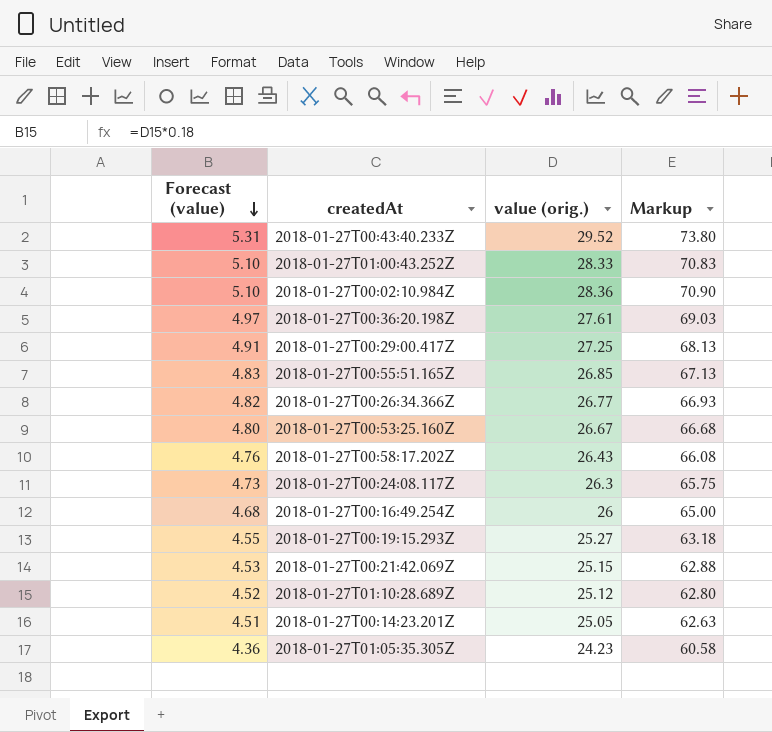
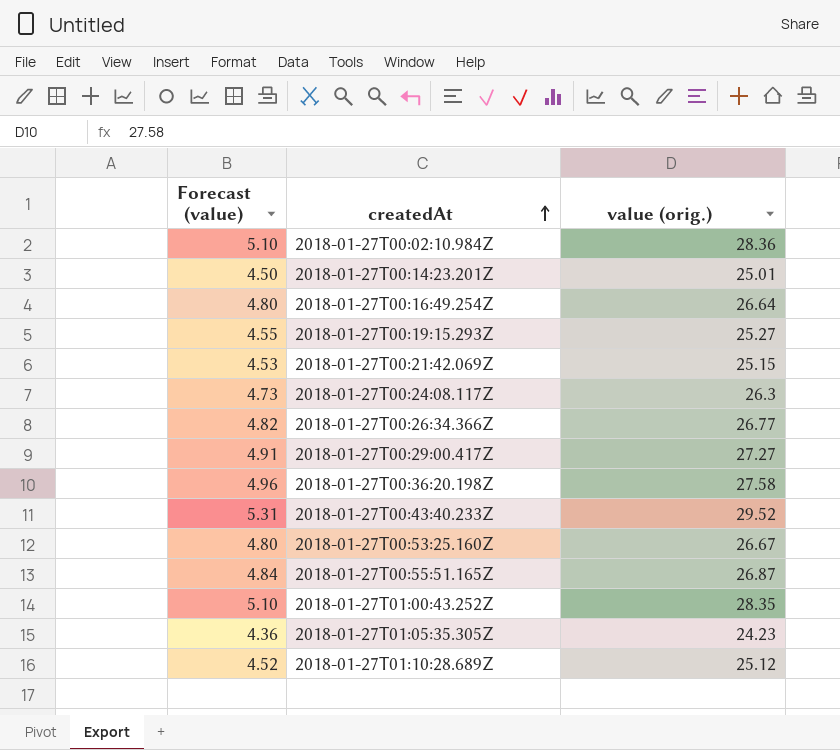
row order: Forecast (value) descending -> createdAt ascending
column Markup | formula: [value (orig.)] * 2.5 -> none
row 2018-01-27T00:58:17.202Z: 4.76 | 26.43 | 66.08 -> none
2018-01-27T00:14:23.201Z | Forecast (value): 4.51 -> 4.50
2018-01-27T00:14:23.201Z | value (orig.): 25.05 -> 25.01
2018-01-27T00:16:49.254Z | Forecast (value): 4.68 -> 4.80
2018-01-27T00:16:49.254Z | value (orig.): 26 -> 26.64
2018-01-27T00:29:00.417Z | value (orig.): 27.25 -> 27.27
2018-01-27T00:36:20.198Z | Forecast (value): 4.97 -> 4.96
2018-01-27T00:36:20.198Z | value (orig.): 27.61 -> 27.58
2018-01-27T00:55:51.165Z | Forecast (value): 4.83 -> 4.84
2018-01-27T00:55:51.165Z | value (orig.): 26.85 -> 26.87
2018-01-27T01:00:43.252Z | value (orig.): 28.33 -> 28.35

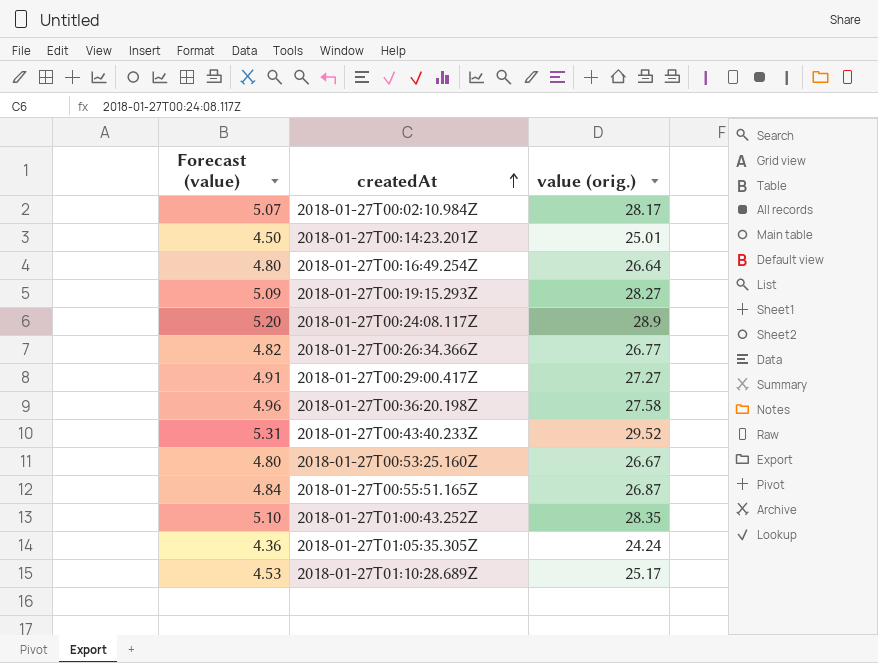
row 2018-01-27T00:21:42.069Z: 4.53 | 25.15 -> none
2018-01-27T00:02:10.984Z | Forecast (value): 5.10 -> 5.07
2018-01-27T00:02:10.984Z | value (orig.): 28.36 -> 28.17
2018-01-27T00:19:15.293Z | Forecast (value): 4.55 -> 5.09
2018-01-27T00:19:15.293Z | value (orig.): 25.27 -> 28.27
2018-01-27T00:24:08.117Z | Forecast (value): 4.73 -> 5.20
2018-01-27T00:24:08.117Z | value (orig.): 26.3 -> 28.9
2018-01-27T01:05:35.305Z | value (orig.): 24.23 -> 24.24
2018-01-27T01:10:28.689Z | Forecast (value): 4.52 -> 4.53
2018-01-27T01:10:28.689Z | value (orig.): 25.12 -> 25.17

